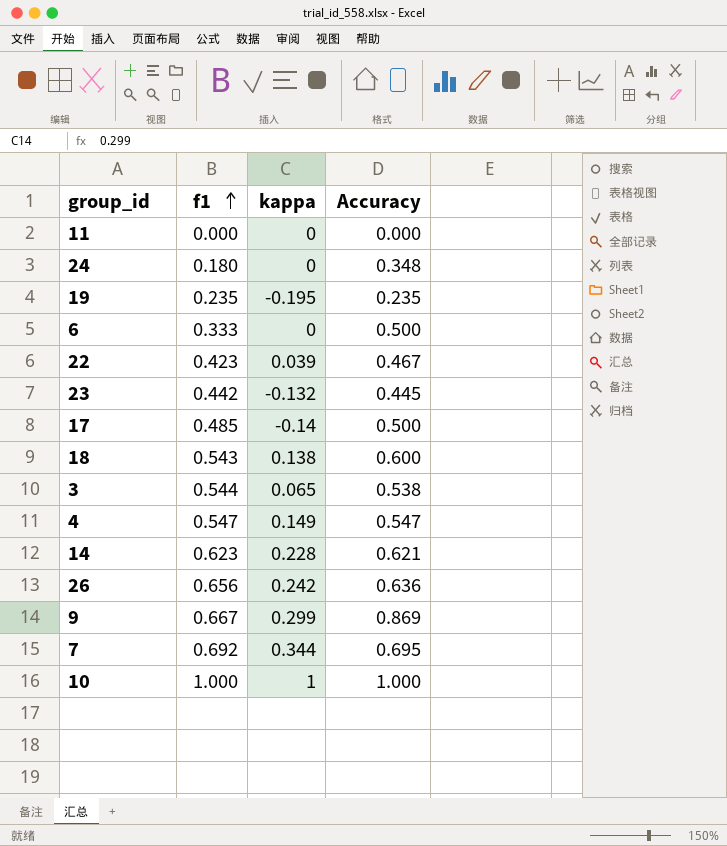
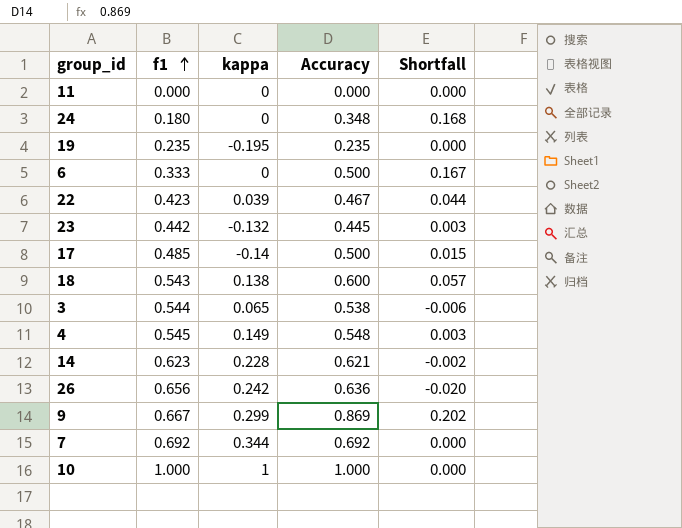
column Shortfall | formula: none -> [Accuracy] - [f1]
4 | f1: 0.547 -> 0.545
4 | Accuracy: 0.547 -> 0.548
7 | Accuracy: 0.695 -> 0.692

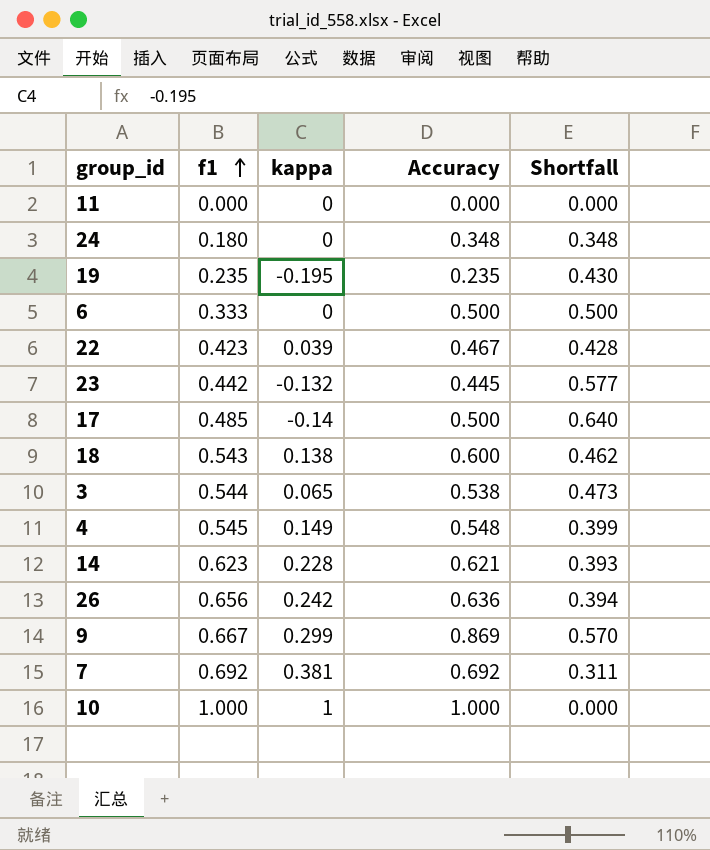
column Shortfall | formula: [Accuracy] - [f1] -> [Accuracy] - [kappa]
7 | kappa: 0.344 -> 0.381

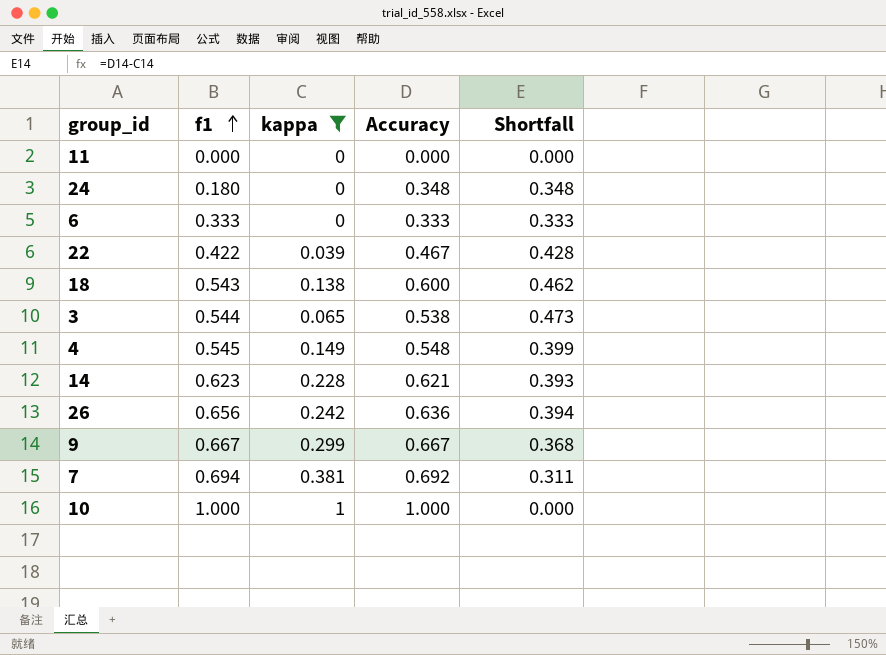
filter: none -> kappa >= 0
6 | Accuracy: 0.500 -> 0.333
6 | Shortfall: 0.500 -> 0.333
22 | f1: 0.423 -> 0.422
9 | Accuracy: 0.869 -> 0.667
9 | Shortfall: 0.570 -> 0.368
7 | f1: 0.692 -> 0.694

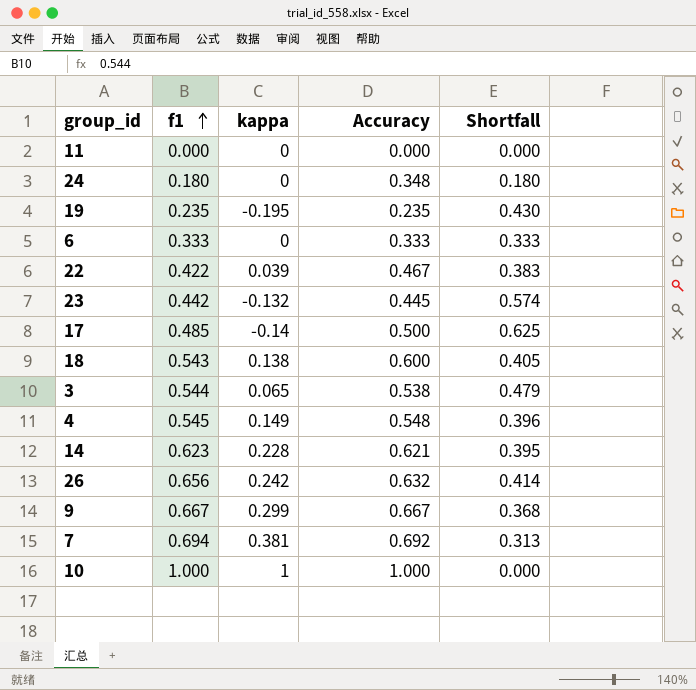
filter: kappa >= 0 -> none
column Shortfall | formula: [Accuracy] - [kappa] -> [f1] - [kappa]
26 | Accuracy: 0.636 -> 0.632

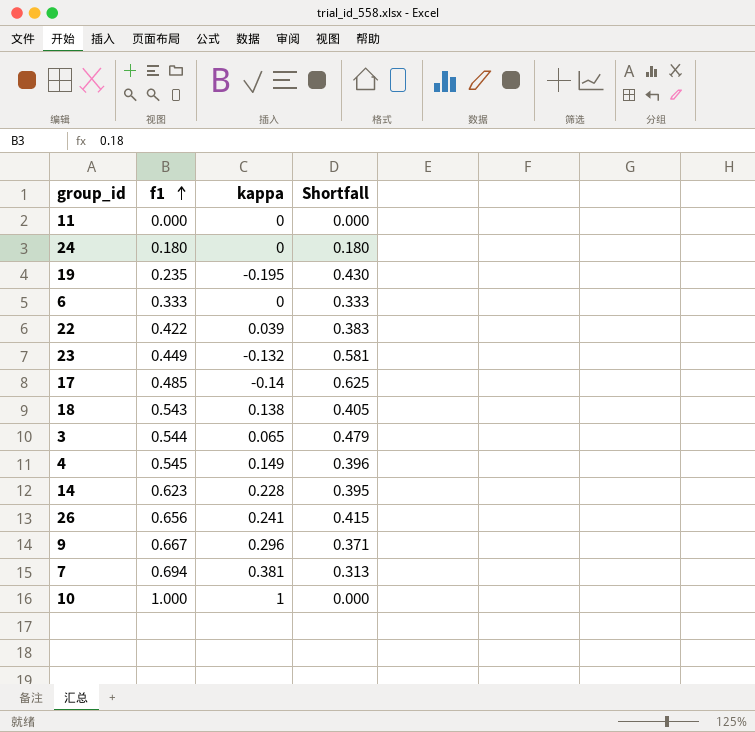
column Accuracy | position: 4 -> none
23 | f1: 0.442 -> 0.449
23 | Shortfall: 0.574 -> 0.581
26 | kappa: 0.242 -> 0.241
26 | Shortfall: 0.414 -> 0.415
9 | kappa: 0.299 -> 0.296
9 | Shortfall: 0.368 -> 0.371

